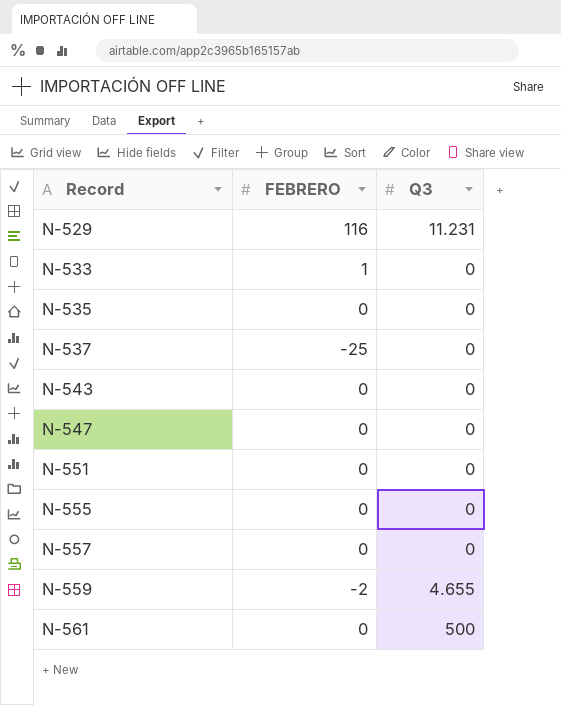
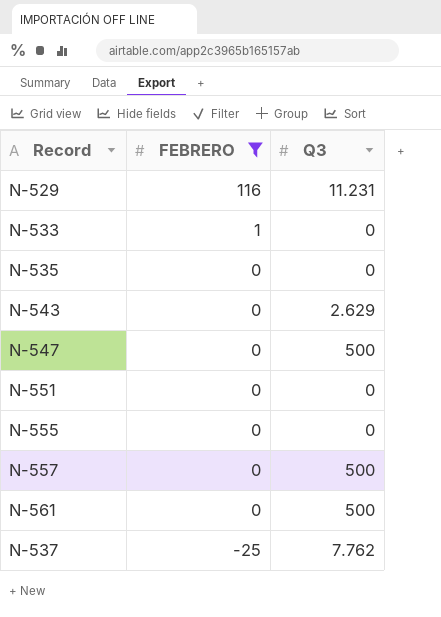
filter: none -> FEBRERO != -2
row order: Record ascending -> FEBRERO descending
N-543 | Q3: 0 -> 2.629
N-547 | Q3: 0 -> 500
N-557 | Q3: 0 -> 500
N-537 | Q3: 0 -> 7.762

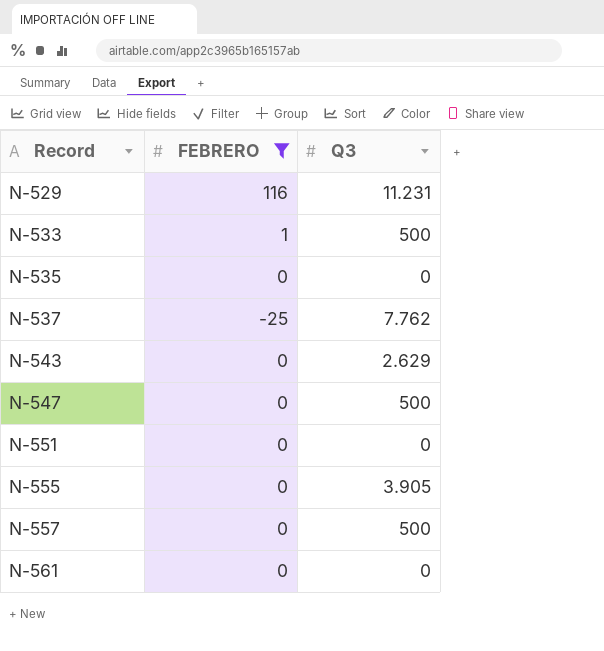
row order: FEBRERO descending -> Record ascending
N-533 | Q3: 0 -> 500
N-555 | Q3: 0 -> 3.905
N-561 | Q3: 500 -> 0

